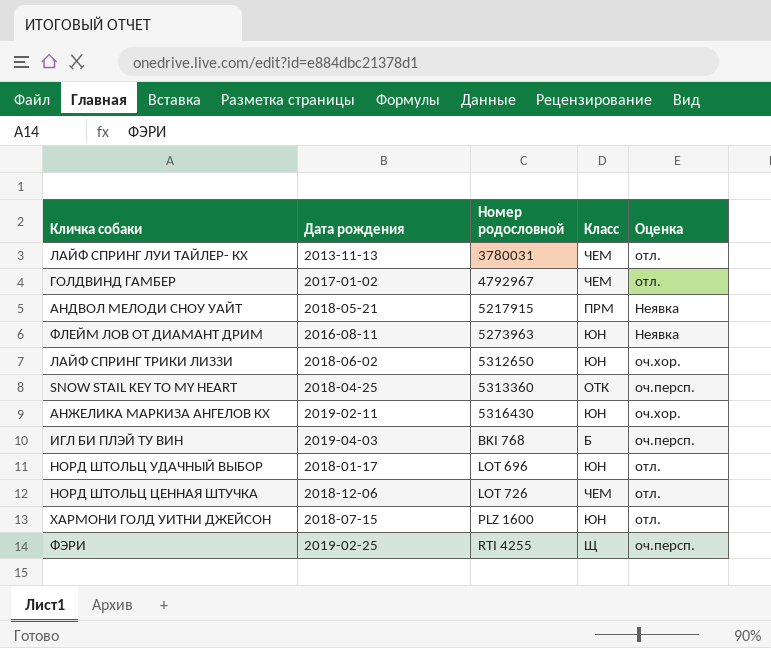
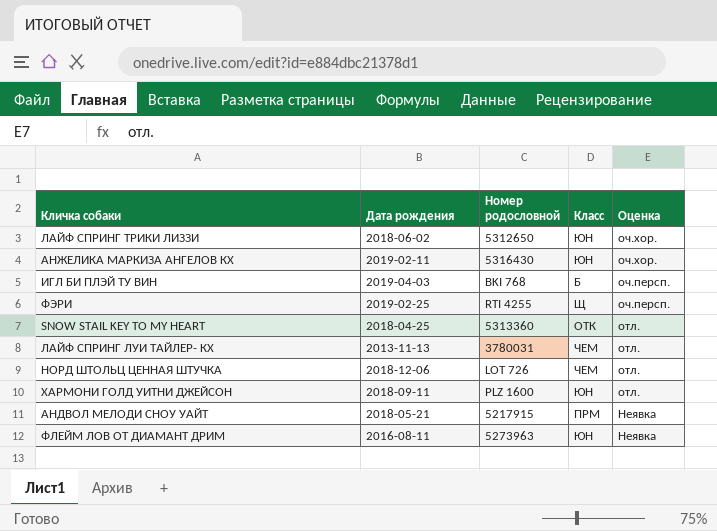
row order: Номер родословной ascending -> Оценка descending
row ГОЛДВИНД ГАМБЕР: 2017-01-02 | 4792967 | ЧЕМ | отл. -> none
row НОРД ШТОЛЬЦ УДАЧНЫЙ ВЫБОР: 2018-01-17 | LOT 696 | ЮН | отл. -> none
SNOW STAIL KEY TO MY HEART | Оценка: оч.персп. -> отл.
ХАРМОНИ ГОЛД УИТНИ ДЖЕЙСОН | Дата рождения: 2018-07-15 -> 2018-09-11

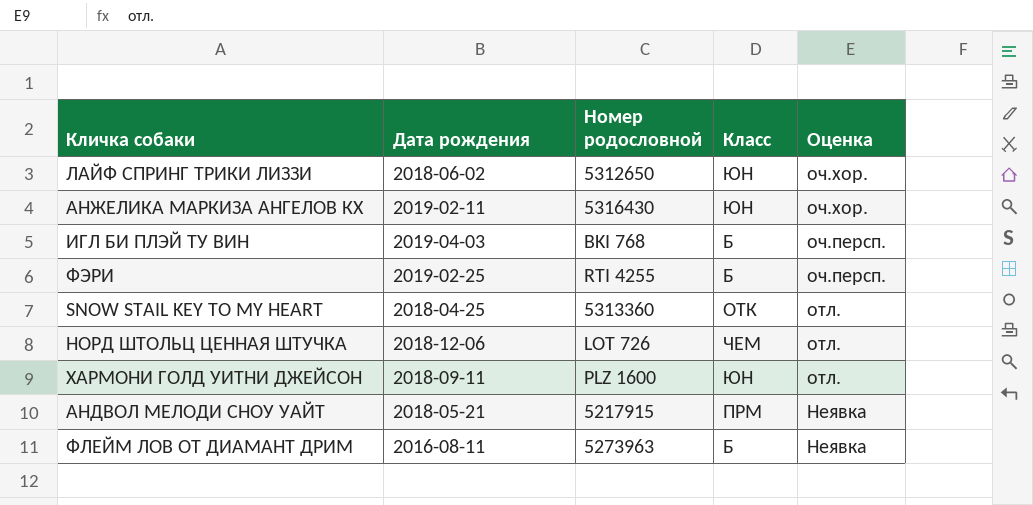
row ЛАЙФ СПРИНГ ЛУИ ТАЙЛЕР- КХ: 2013-11-13 | 3780031 | ЧЕМ | отл. -> none
ФЭРИ | Класс: Щ -> Б
ФЛЕЙМ ЛОВ ОТ ДИАМАНТ ДРИМ | Класс: ЮН -> Б

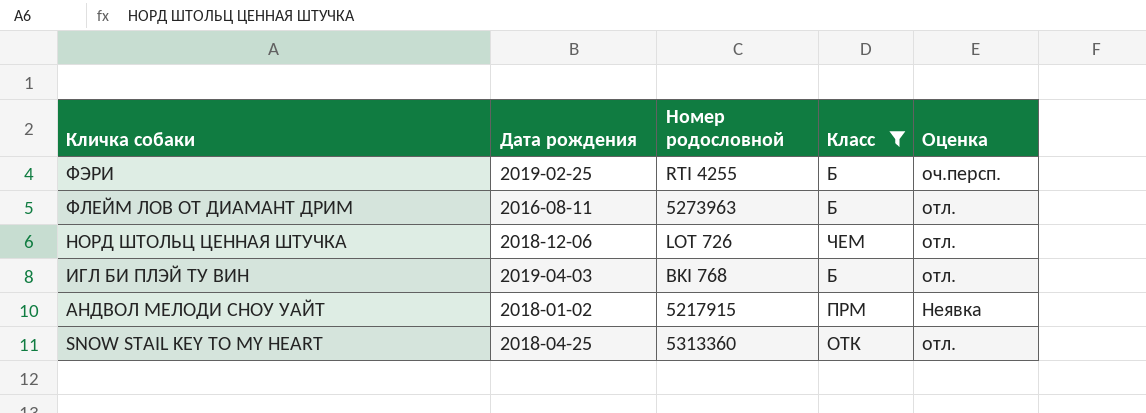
filter: none -> Класс != ЮН
row order: Оценка descending -> Кличка собаки descending
ФЛЕЙМ ЛОВ ОТ ДИАМАНТ ДРИМ | Оценка: Неявка -> отл.
ИГЛ БИ ПЛЭЙ ТУ ВИН | Оценка: оч.персп. -> отл.
АНДВОЛ МЕЛОДИ СНОУ УАЙТ | Дата рождения: 2018-05-21 -> 2018-01-02

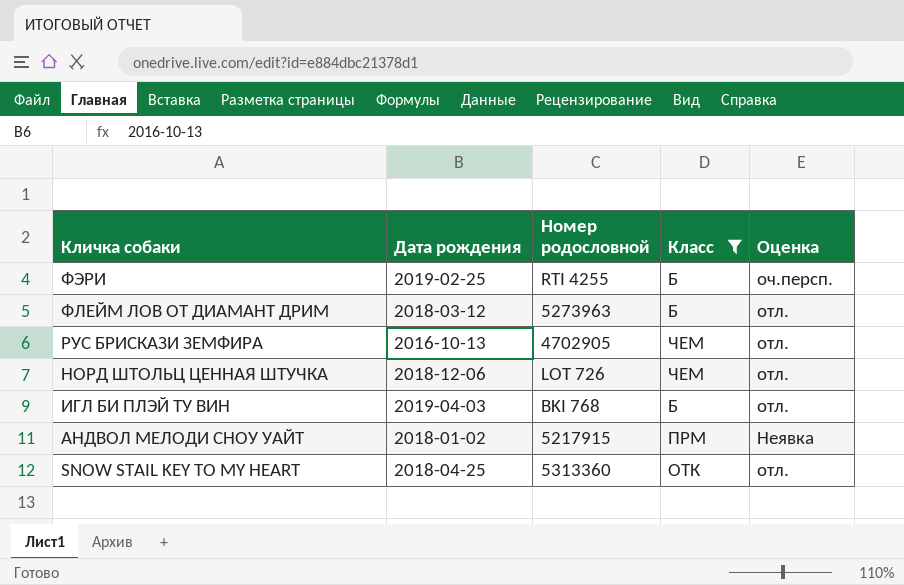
ФЛЕЙМ ЛОВ ОТ ДИАМАНТ ДРИМ | Дата рождения: 2016-08-11 -> 2018-03-12
row РУС БРИСКАЗИ ЗЕМФИРА: none -> 2016-10-13 | 4702905 | ЧЕМ | отл.

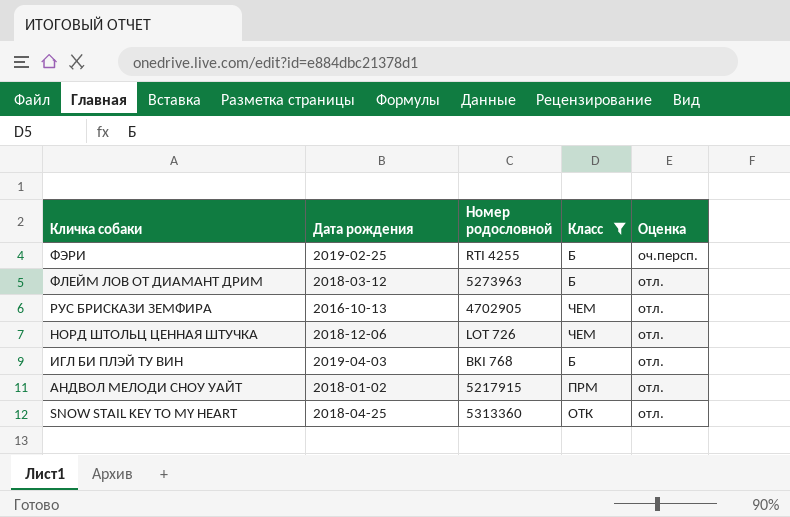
АНДВОЛ МЕЛОДИ СНОУ УАЙТ | Оценка: Неявка -> отл.

